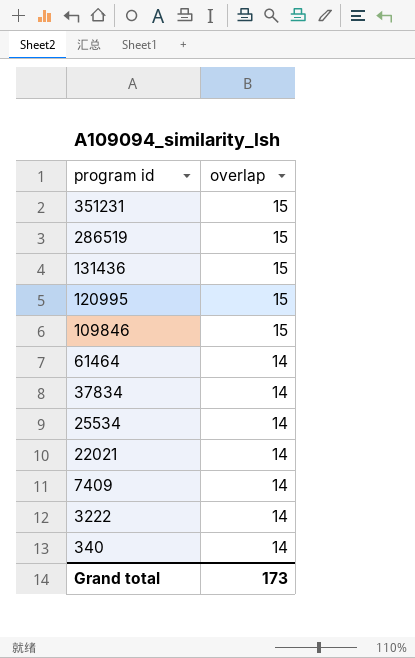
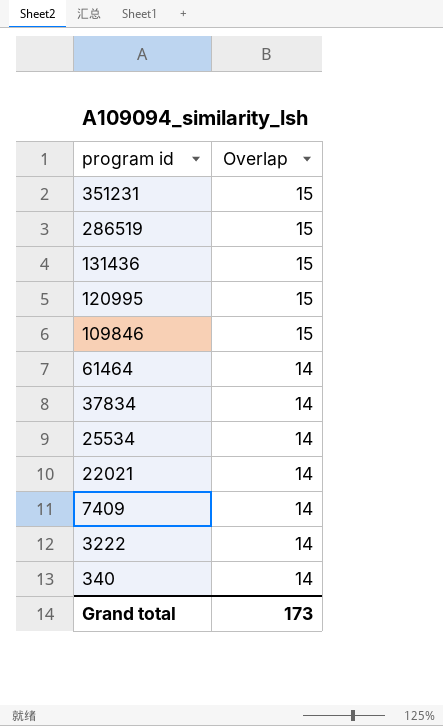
column name: overlap -> Overlap

